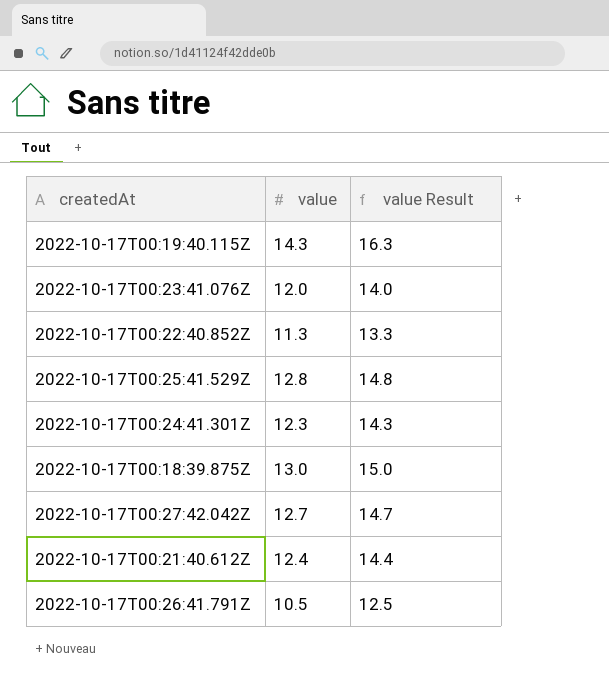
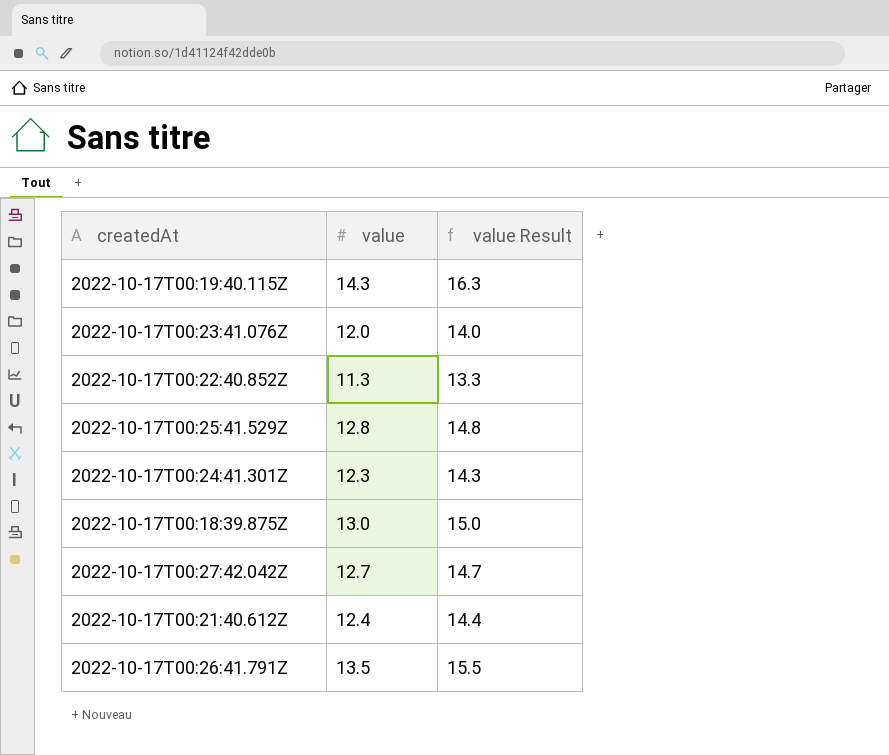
2022-10-17T00:26:41.791Z | value: 10.5 -> 13.5
2022-10-17T00:26:41.791Z | value Result: 12.5 -> 15.5

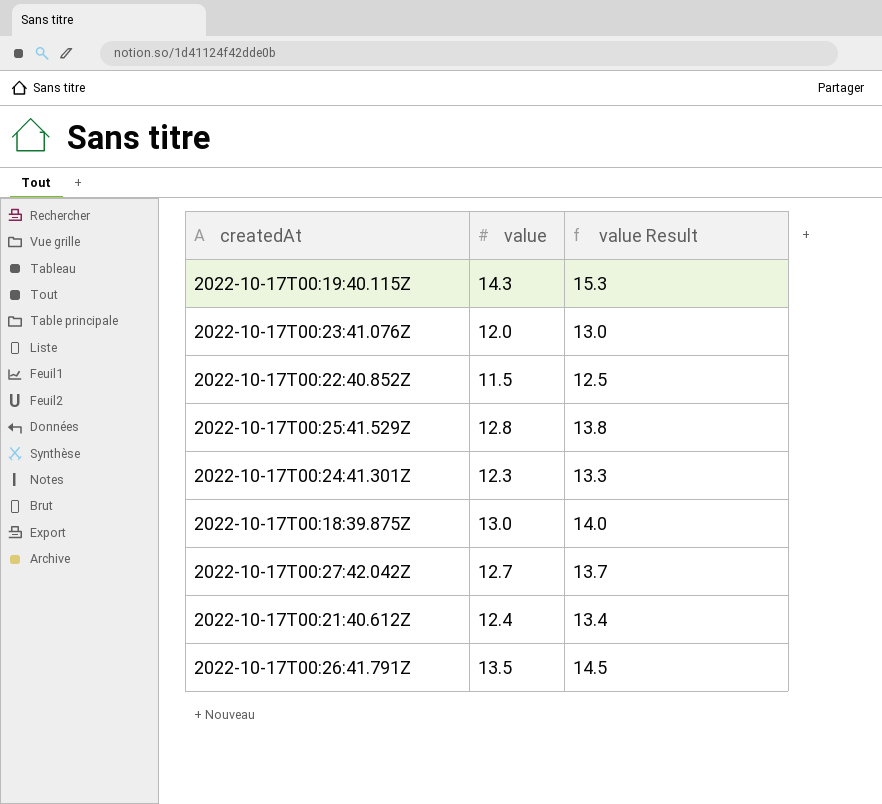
column value Result | formula: [value] + 2 -> [value] + 1
2022-10-17T00:22:40.852Z | value: 11.3 -> 11.5

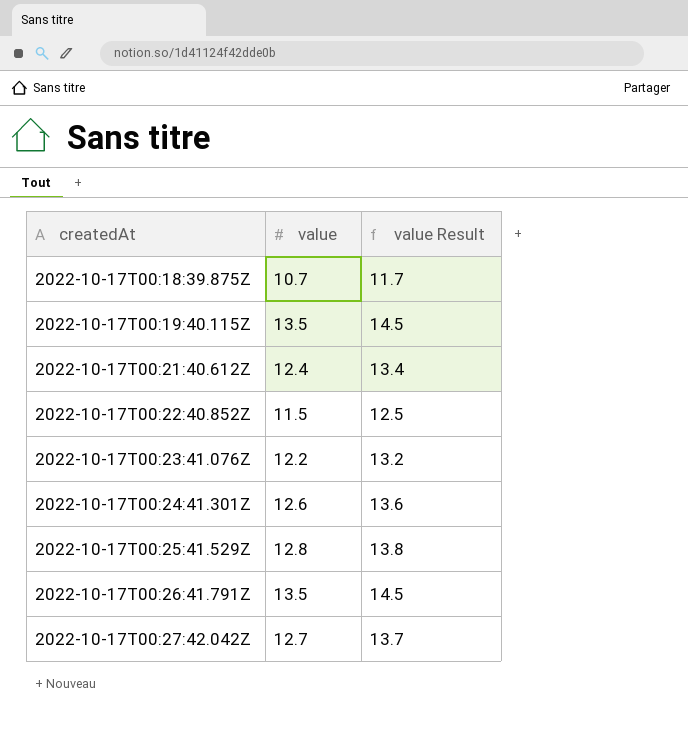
row order: none -> createdAt ascending
2022-10-17T00:18:39.875Z | value: 13.0 -> 10.7
2022-10-17T00:18:39.875Z | value Result: 14.0 -> 11.7
2022-10-17T00:19:40.115Z | value: 14.3 -> 13.5
2022-10-17T00:19:40.115Z | value Result: 15.3 -> 14.5
2022-10-17T00:23:41.076Z | value: 12.0 -> 12.2
2022-10-17T00:23:41.076Z | value Result: 13.0 -> 13.2
2022-10-17T00:24:41.301Z | value: 12.3 -> 12.6
2022-10-17T00:24:41.301Z | value Result: 13.3 -> 13.6

